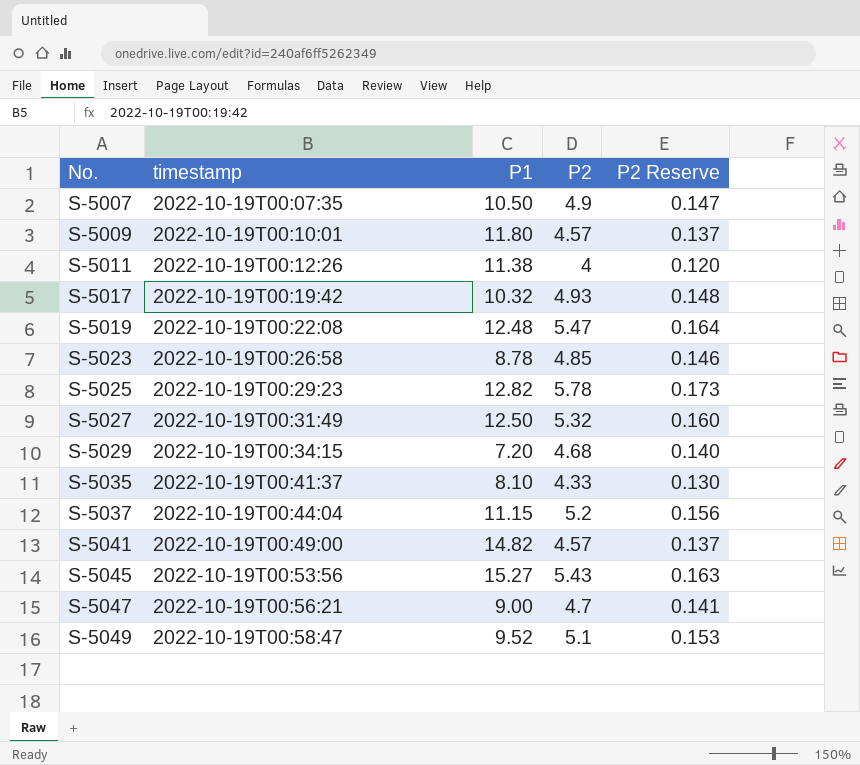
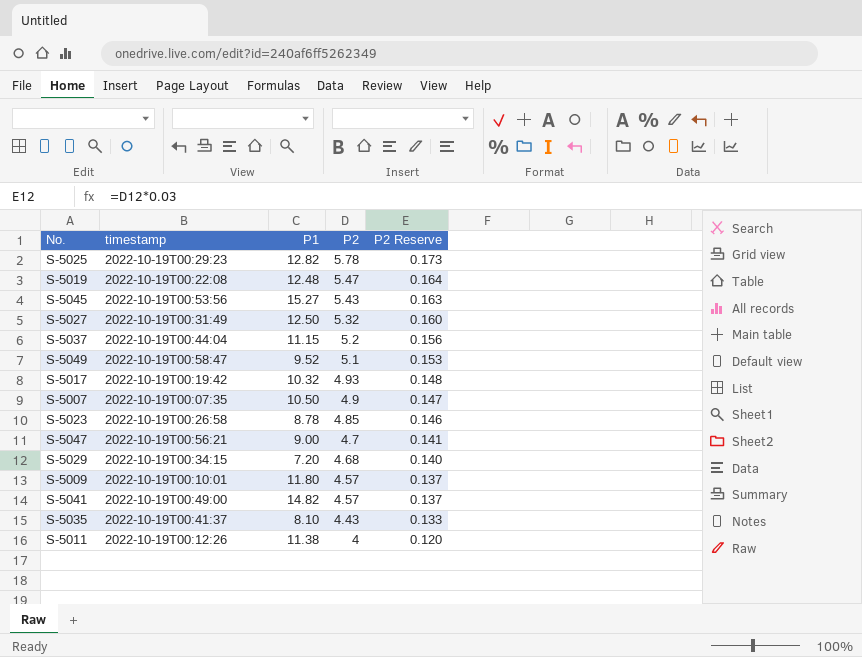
row order: No. ascending -> P2 descending
S-5035 | P2: 4.33 -> 4.43
S-5035 | P2 Reserve: 0.130 -> 0.133

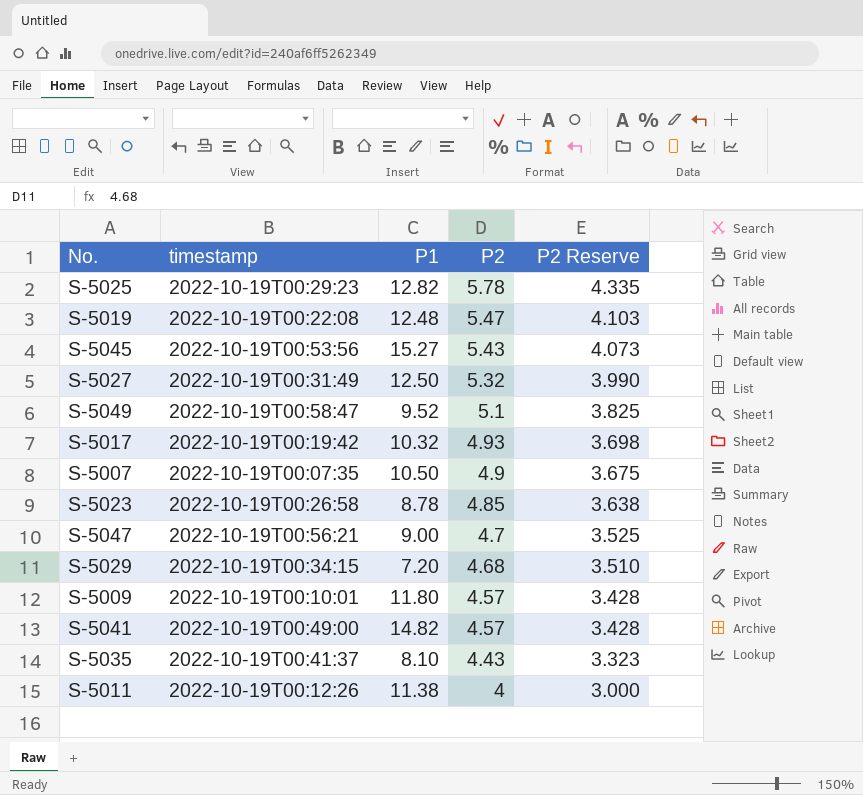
column P2 Reserve | formula: [P2] * 0.03 -> [P2] * 0.75
row S-5037: 2022-10-19T00:44:04 | 11.15 | 5.2 | 0.156 -> none

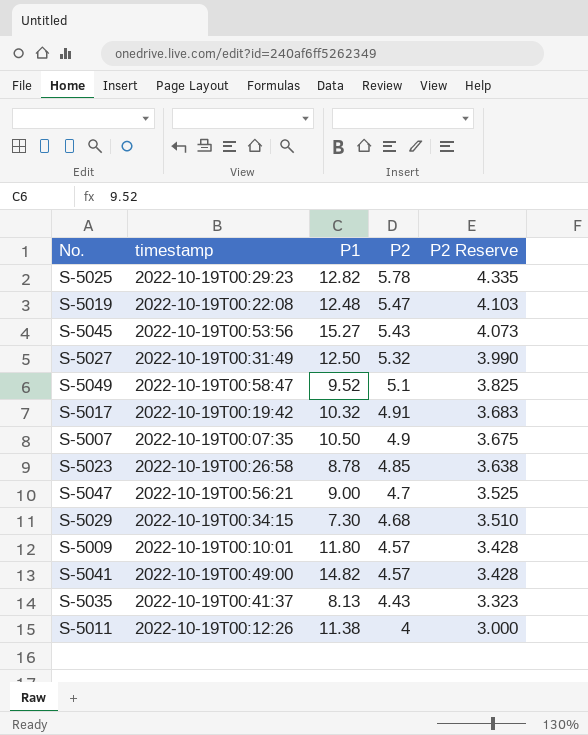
S-5017 | P2: 4.93 -> 4.91
S-5017 | P2 Reserve: 3.698 -> 3.683
S-5029 | P1: 7.20 -> 7.30
S-5035 | P1: 8.10 -> 8.13

